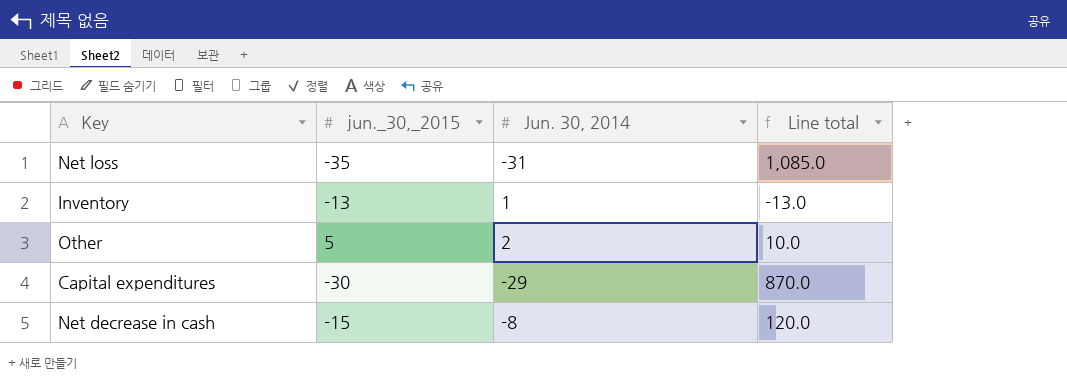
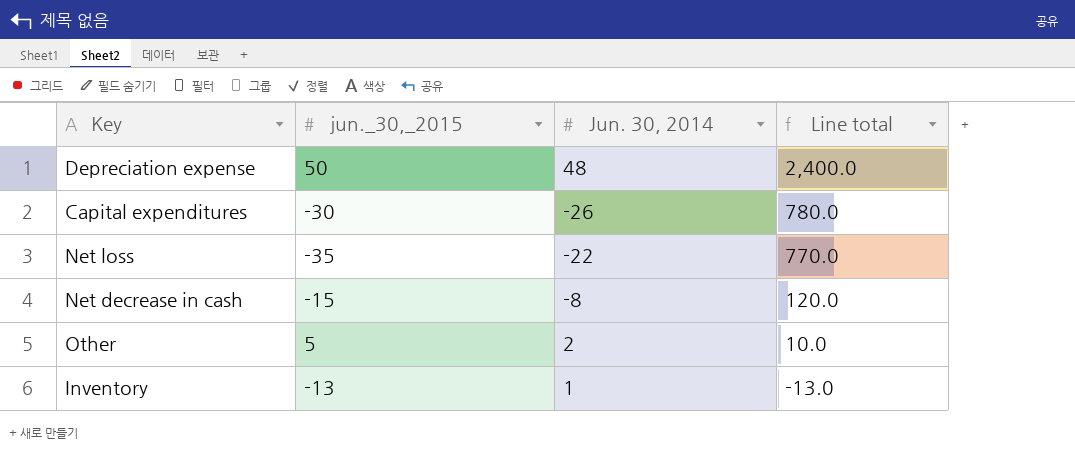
row order: none -> Line total descending
row Depreciation expense: none -> 50 | 48 | 2,400.0
Capital expenditures | Jun. 30, 2014: -29 -> -26
Capital expenditures | Line total: 870.0 -> 780.0
Net loss | Jun. 30, 2014: -31 -> -22
Net loss | Line total: 1,085.0 -> 770.0

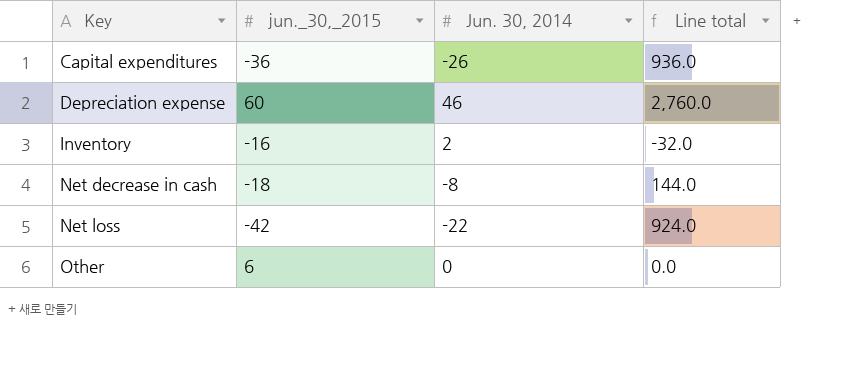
row order: Line total descending -> Key ascending
Capital expenditures | jun._30,_2015: -30 -> -36
Capital expenditures | Line total: 780.0 -> 936.0
Depreciation expense | jun._30,_2015: 50 -> 60
Depreciation expense | Jun. 30, 2014: 48 -> 46
Depreciation expense | Line total: 2,400.0 -> 2,760.0
Inventory | jun._30,_2015: -13 -> -16
Inventory | Jun. 30, 2014: 1 -> 2
Inventory | Line total: -13.0 -> -32.0
Net decrease in cash | jun._30,_2015: -15 -> -18
Net decrease in cash | Line total: 120.0 -> 144.0
Net loss | jun._30,_2015: -35 -> -42
Net loss | Line total: 770.0 -> 924.0
Other | jun._30,_2015: 5 -> 6
Other | Jun. 30, 2014: 2 -> 0
Other | Line total: 10.0 -> 0.0

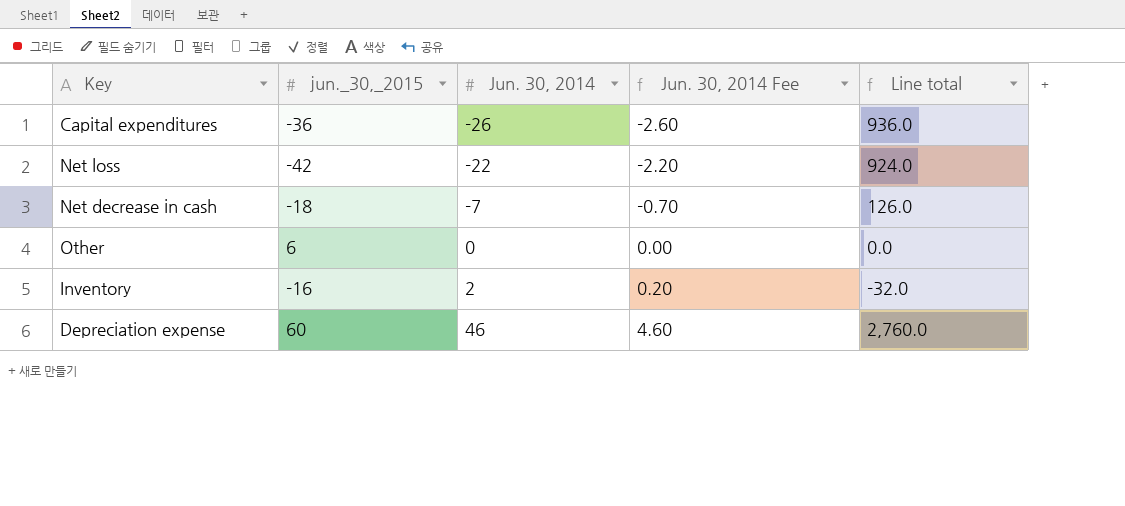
row order: Key ascending -> Jun. 30, 2014 ascending
column Jun. 30, 2014 Fee | formula: none -> [Jun. 30, 2014] * 0.1
Net decrease in cash | Jun. 30, 2014: -8 -> -7
Net decrease in cash | Line total: 144.0 -> 126.0

